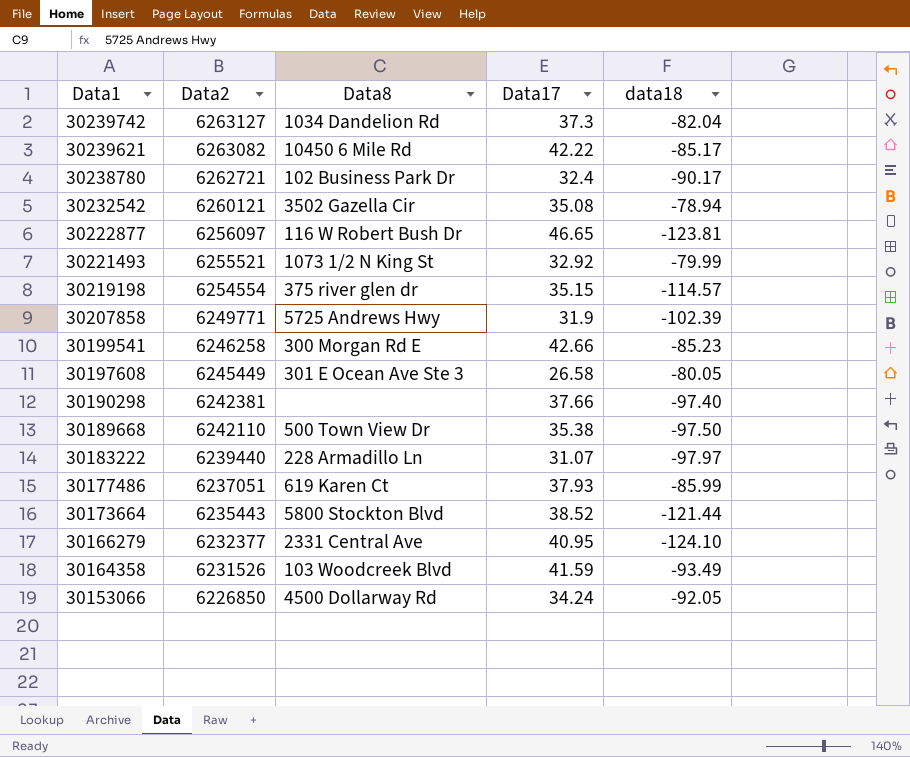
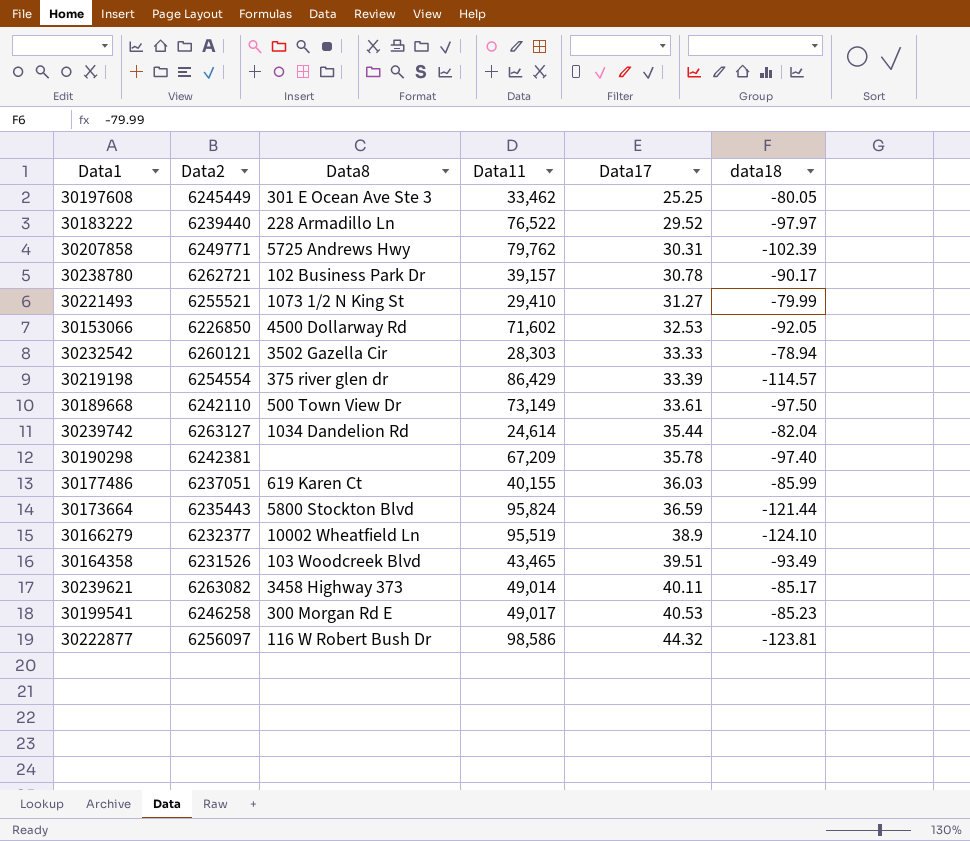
row order: Data1 descending -> Data17 ascending
column Data11 | position: none -> 4
30197608 | Data17: 26.58 -> 25.25
30183222 | Data17: 31.07 -> 29.52
30207858 | Data17: 31.9 -> 30.31
30238780 | Data17: 32.4 -> 30.78
30221493 | Data17: 32.92 -> 31.27
30153066 | Data17: 34.24 -> 32.53
30232542 | Data17: 35.08 -> 33.33
30219198 | Data17: 35.15 -> 33.39
30189668 | Data17: 35.38 -> 33.61
30239742 | Data17: 37.3 -> 35.44
30190298 | Data17: 37.66 -> 35.78
30177486 | Data17: 37.93 -> 36.03
30173664 | Data17: 38.52 -> 36.59
30166279 | Data8: 2331 Central Ave -> 10002 Wheatfield Ln
30166279 | Data17: 40.95 -> 38.9
30164358 | Data17: 41.59 -> 39.51
30239621 | Data8: 10450 6 Mile Rd -> 3458 Highway 373
30239621 | Data17: 42.22 -> 40.11
30199541 | Data17: 42.66 -> 40.53
30222877 | Data17: 46.65 -> 44.32

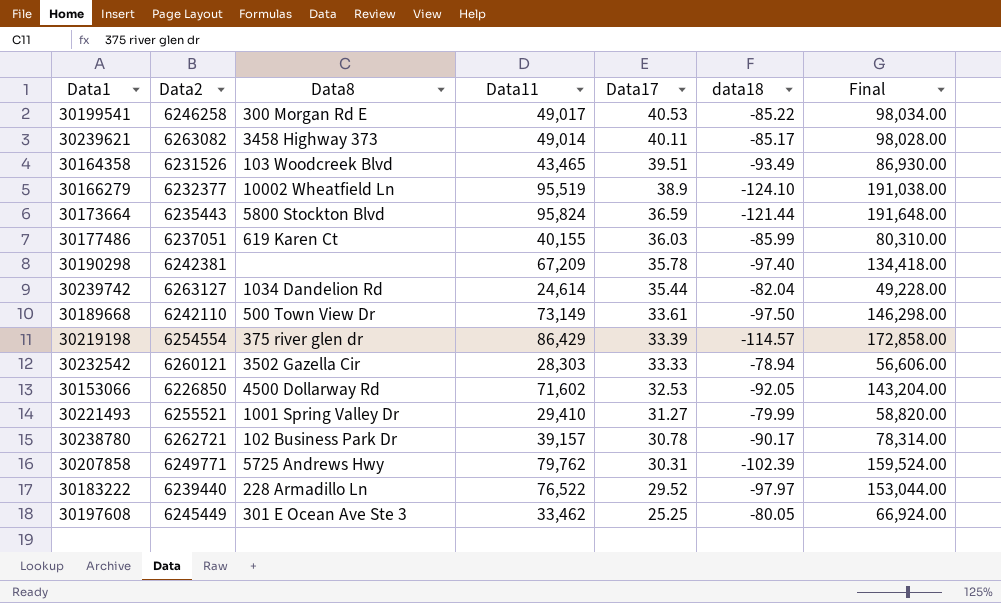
row order: Data17 ascending -> Data17 descending
column Final | formula: none -> [Data11] * 2
row 30222877: 6256097 | 116 W Robert Bush Dr | 98,586 | 44.32 | -123.81 -> none
30199541 | data18: -85.23 -> -85.22
30221493 | Data8: 1073 1/2 N King St -> 1001 Spring Valley Dr

